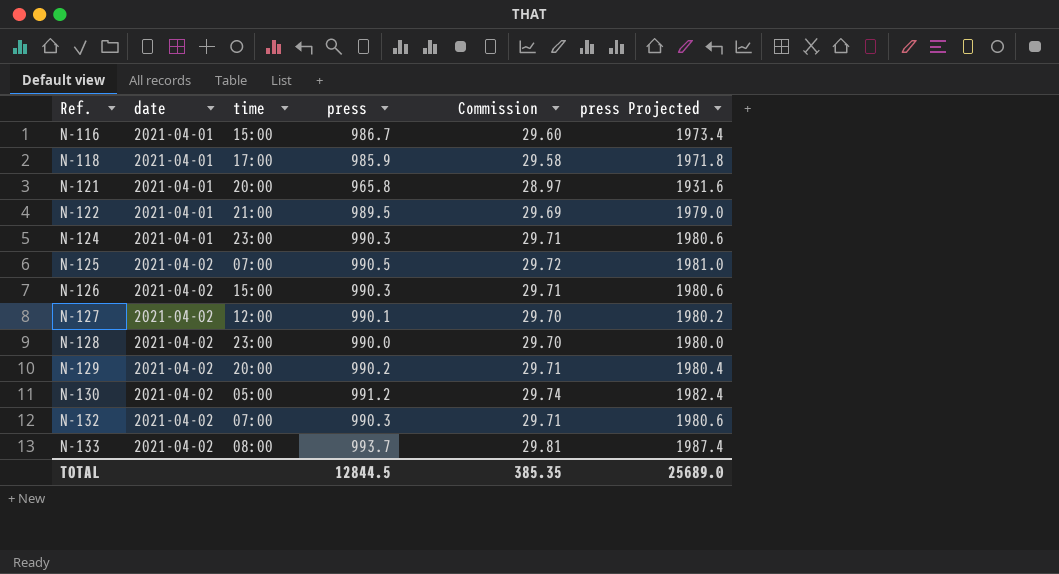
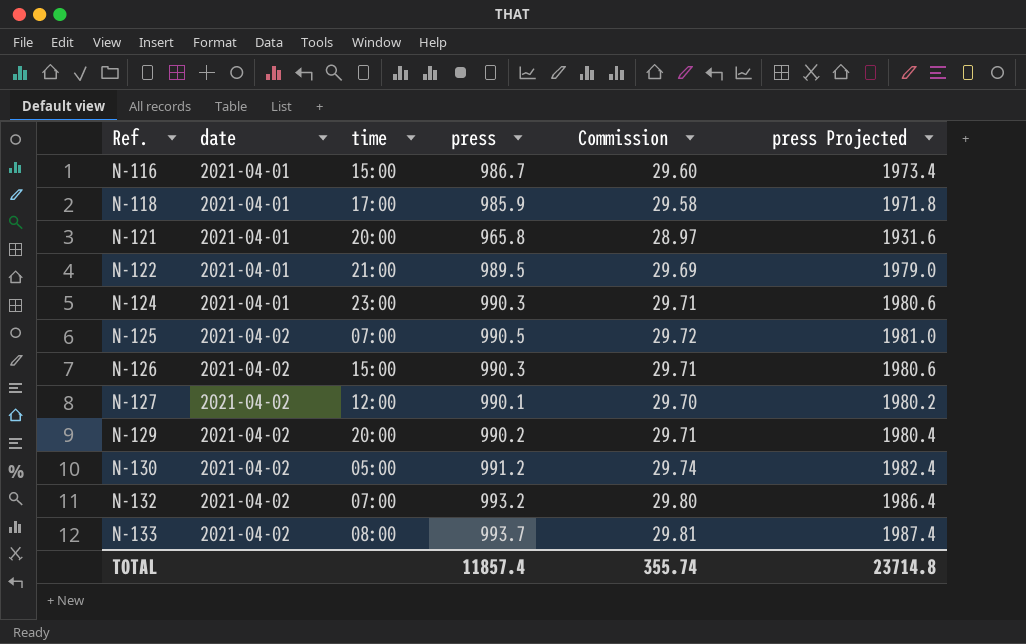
row N-128: 2021-04-02 | 23:00 | 990.0 | 29.70 | 1980.0 -> none
N-132 | press: 990.3 -> 993.2
N-132 | Commission: 29.71 -> 29.80
N-132 | press Projected: 1980.6 -> 1986.4
TOTAL | press: 12844.5 -> 11857.4
TOTAL | Commission: 385.35 -> 355.74
TOTAL | press Projected: 25689.0 -> 23714.8

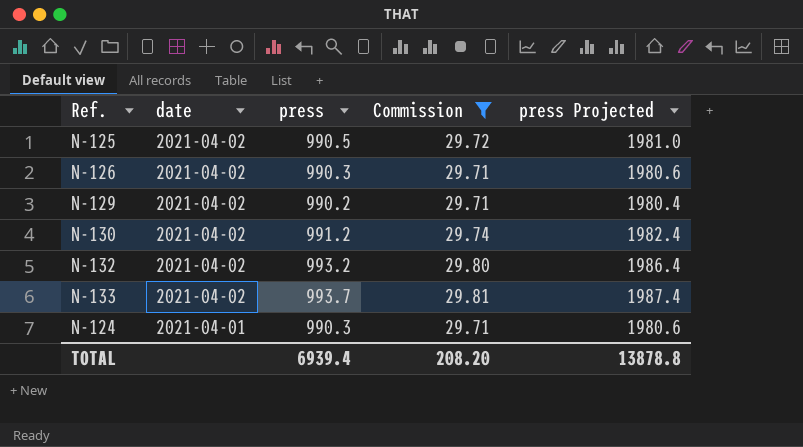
filter: none -> Commission >= 29.71
row order: Ref. ascending -> date descending
column time | position: 3 -> none
TOTAL | press: 11857.4 -> 6939.4
TOTAL | Commission: 355.74 -> 208.20
TOTAL | press Projected: 23714.8 -> 13878.8

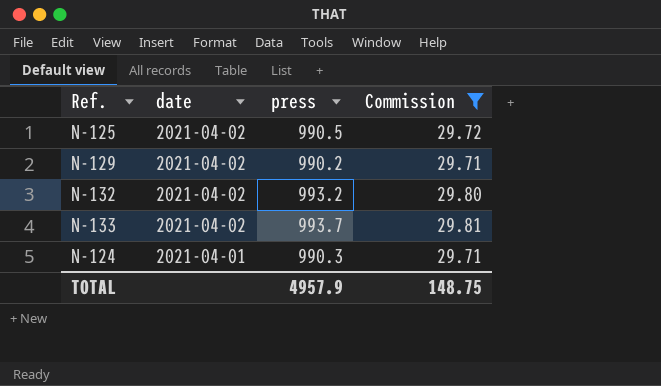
column press Projected | formula: [press] * 2 -> none
row N-126: 2021-04-02 | 990.3 | 29.71 | 1980.6 -> none
row N-130: 2021-04-02 | 991.2 | 29.74 | 1982.4 -> none
TOTAL | press: 6939.4 -> 4957.9
TOTAL | Commission: 208.20 -> 148.75

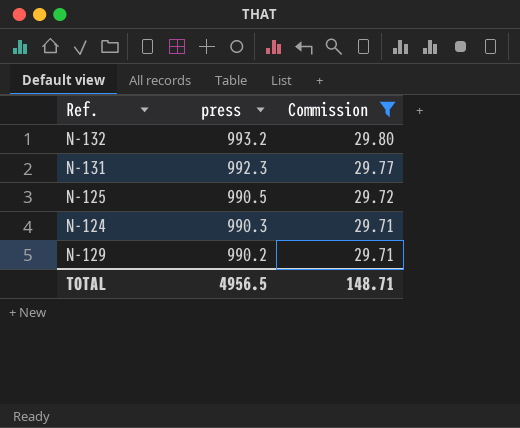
row order: date descending -> press descending
column date | position: 2 -> none
row N-133: 2021-04-02 | 993.7 | 29.81 -> none
row N-131: none -> 992.3 | 29.77
TOTAL | press: 4957.9 -> 4956.5
TOTAL | Commission: 148.75 -> 148.71

